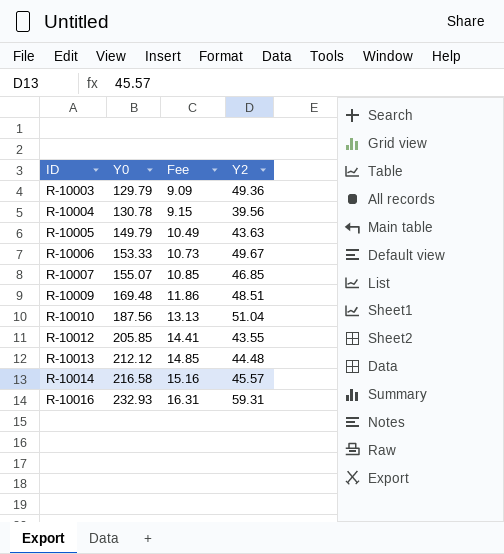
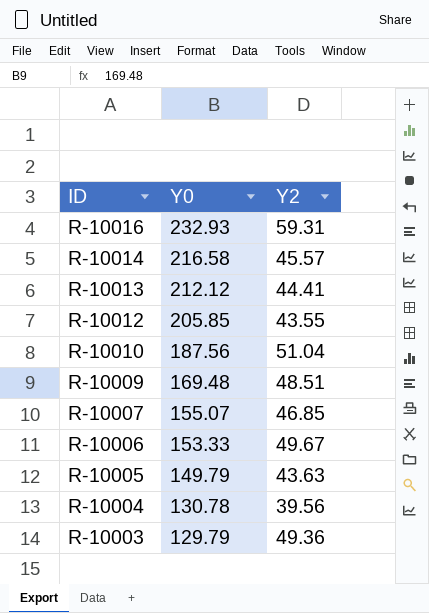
row order: ID ascending -> ID descending
column Fee | formula: [Y0] * 0.07 -> none
R-10013 | Y2: 44.48 -> 44.41

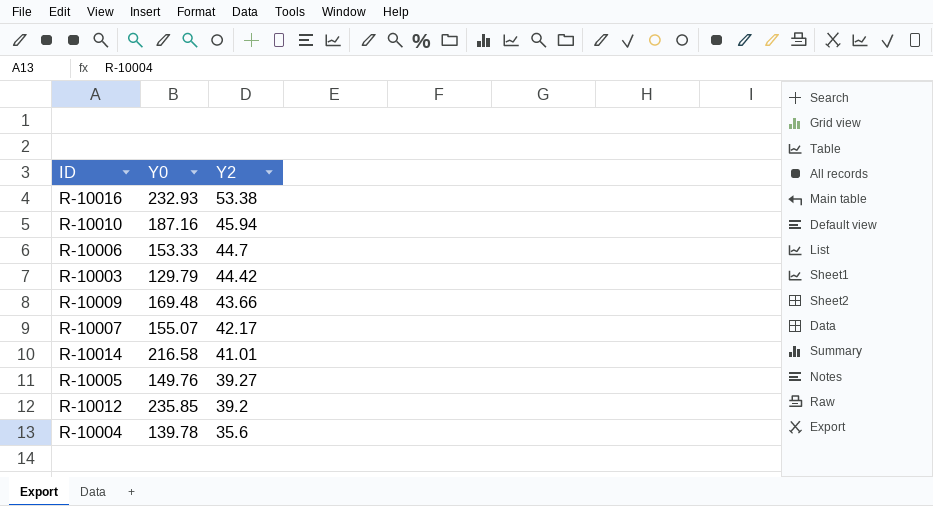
row order: ID descending -> Y2 descending
row R-10013: 212.12 | 44.41 -> none
R-10016 | Y2: 59.31 -> 53.38
R-10010 | Y0: 187.56 -> 187.16
R-10010 | Y2: 51.04 -> 45.94
R-10006 | Y2: 49.67 -> 44.7
R-10003 | Y2: 49.36 -> 44.42
R-10009 | Y2: 48.51 -> 43.66
R-10007 | Y2: 46.85 -> 42.17
R-10014 | Y2: 45.57 -> 41.01
R-10005 | Y0: 149.79 -> 149.76
R-10005 | Y2: 43.63 -> 39.27
R-10012 | Y0: 205.85 -> 235.85
R-10012 | Y2: 43.55 -> 39.2
R-10004 | Y0: 130.78 -> 139.78
R-10004 | Y2: 39.56 -> 35.6

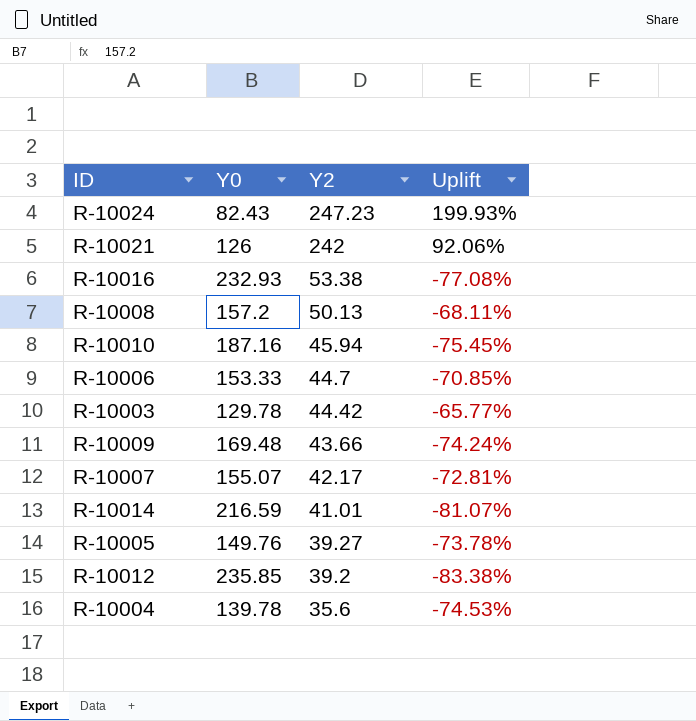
column Uplift | formula: none -> ([Y2] - [Y0]) / [Y0]
row R-10024: none -> 82.43 | 247.23 | 199.93%
row R-10021: none -> 126 | 242 | 92.06%
row R-10008: none -> 157.2 | 50.13 | -68.11%
R-10003 | Y0: 129.79 -> 129.78
R-10014 | Y0: 216.58 -> 216.59

